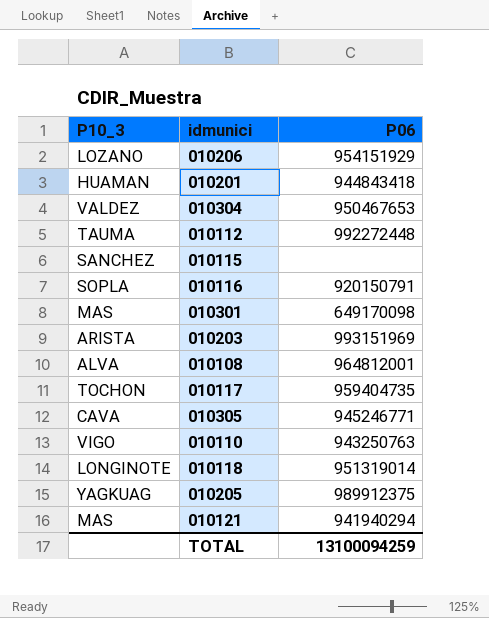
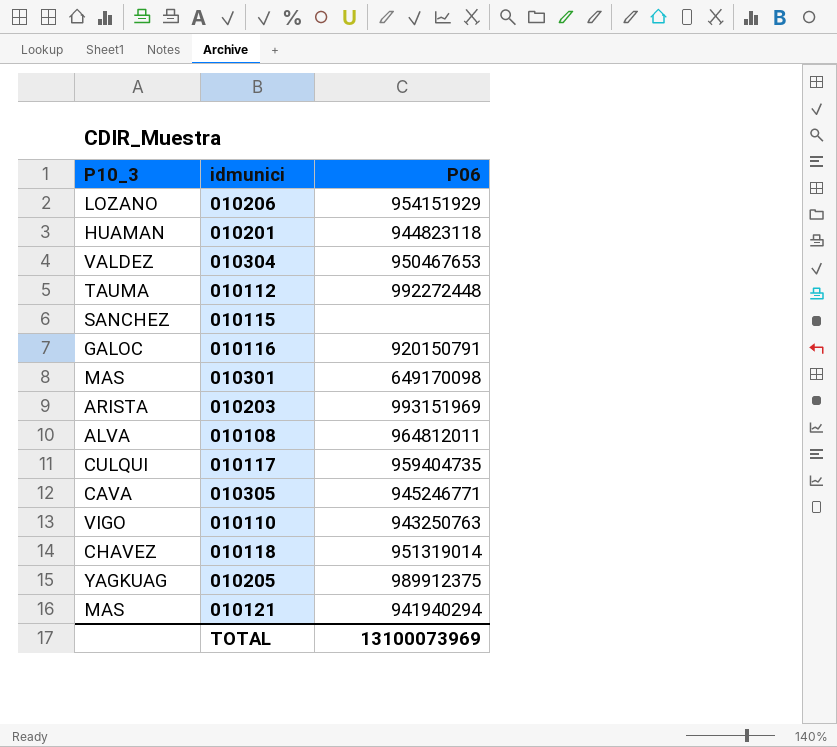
010201 | P06: 944843418 -> 944823118
010116 | P10_3: SOPLA -> GALOC
010108 | P06: 964812001 -> 964812011
010117 | P10_3: TOCHON -> CULQUI
010118 | P10_3: LONGINOTE -> CHAVEZ
TOTAL | P06: 13100094259 -> 13100073969

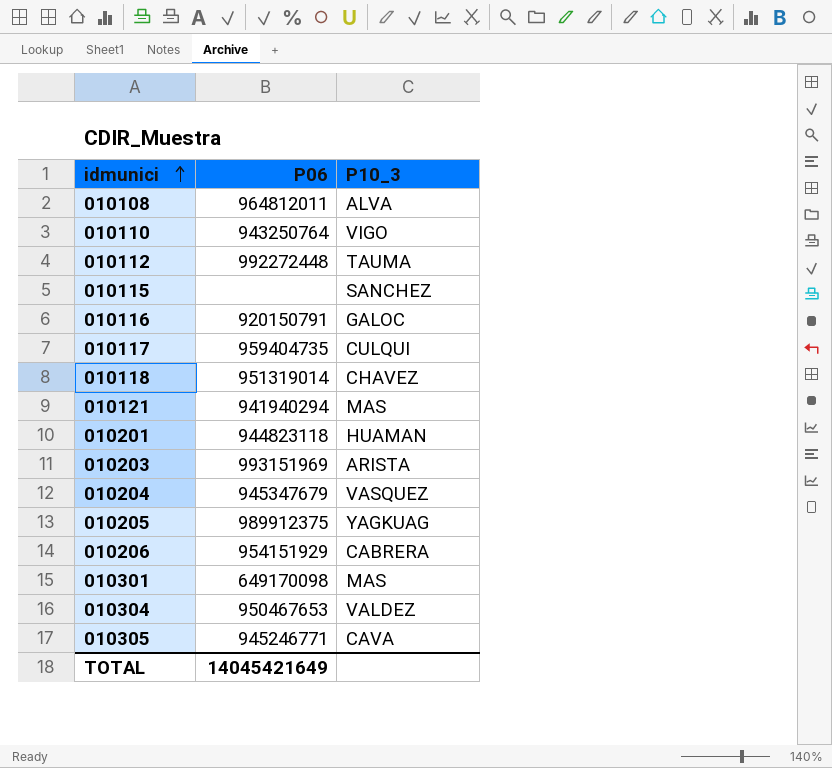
row order: none -> idmunici ascending
column P10_3 | position: 1 -> 3
010110 | P06: 943250763 -> 943250764
row 010204: none -> 945347679 | VASQUEZ
010206 | P10_3: LOZANO -> CABRERA
TOTAL | P06: 13100073969 -> 14045421649

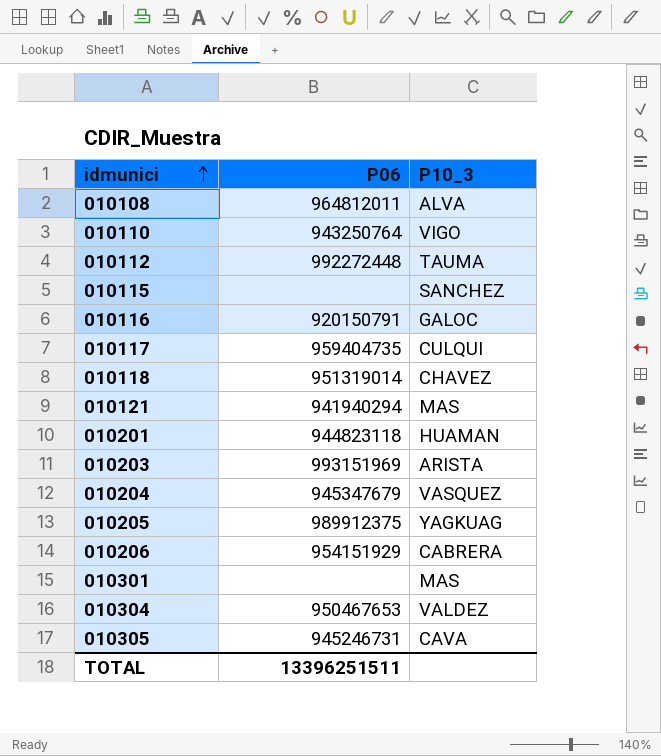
010301 | P06: 649170098 -> none
010305 | P06: 945246771 -> 945246731
TOTAL | P06: 14045421649 -> 13396251511

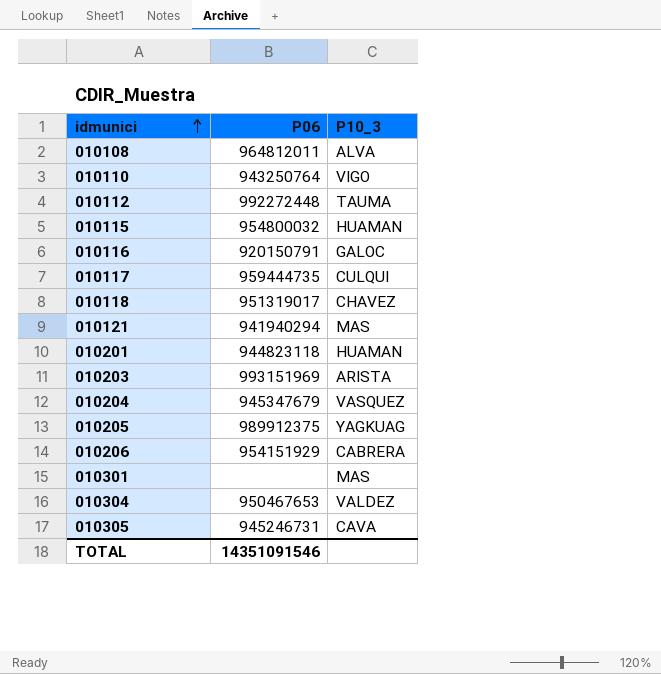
010115 | P06: none -> 954800032
010115 | P10_3: SANCHEZ -> HUAMAN
010117 | P06: 959404735 -> 959444735
010118 | P06: 951319014 -> 951319017
TOTAL | P06: 13396251511 -> 14351091546

